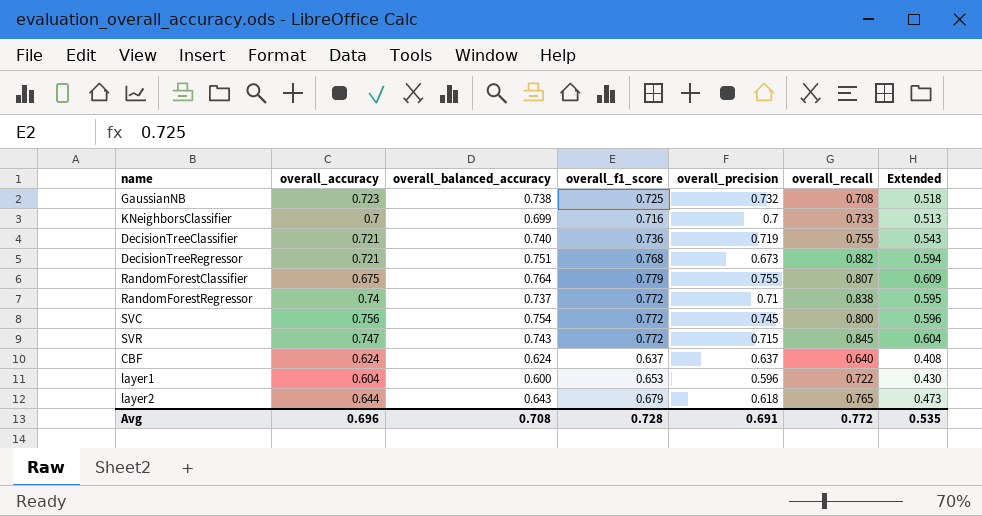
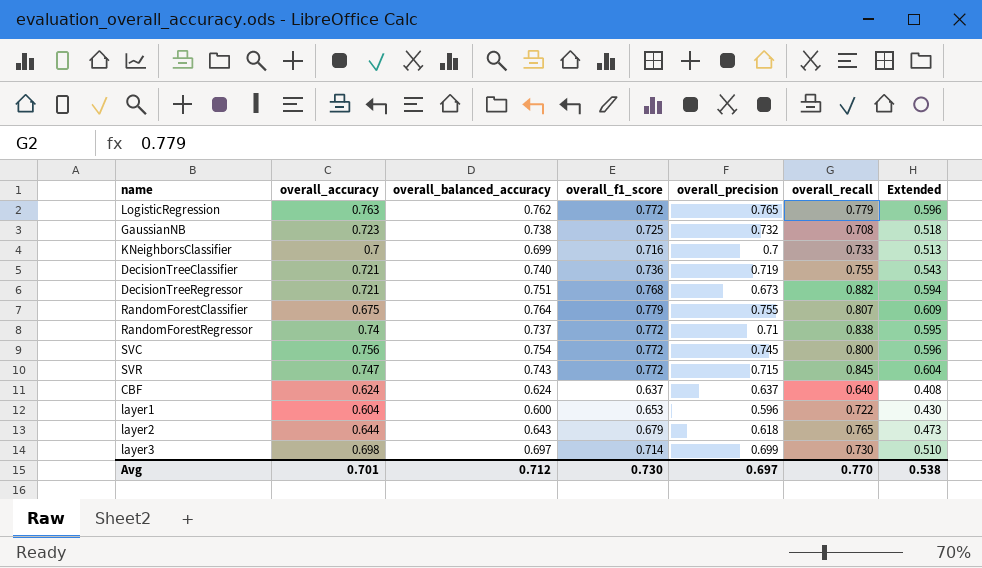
row LogisticRegression: none -> 0.763 | 0.762 | 0.772 | 0.765 | 0.779 | 0.596
row layer3: none -> 0.698 | 0.697 | 0.714 | 0.699 | 0.730 | 0.510
Avg | overall_accuracy: 0.696 -> 0.701
Avg | overall_balanced_accuracy: 0.708 -> 0.712
Avg | overall_f1_score: 0.728 -> 0.730
Avg | overall_precision: 0.691 -> 0.697
Avg | overall_recall: 0.772 -> 0.770
Avg | Extended: 0.535 -> 0.538

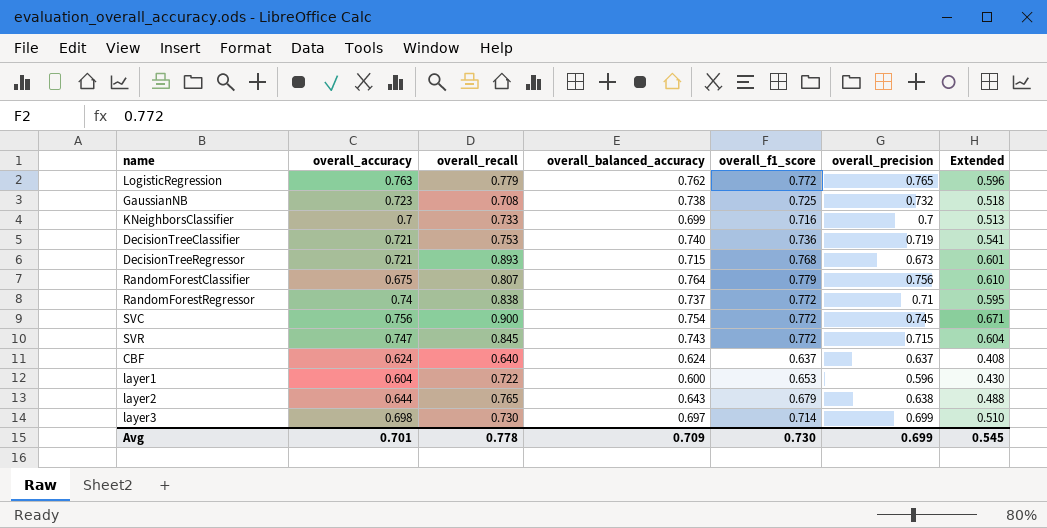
column overall_recall | position: 6 -> 3
DecisionTreeClassifier | overall_recall: 0.755 -> 0.753
DecisionTreeClassifier | Extended: 0.543 -> 0.541
DecisionTreeRegressor | overall_recall: 0.882 -> 0.893
DecisionTreeRegressor | overall_balanced_accuracy: 0.751 -> 0.715
DecisionTreeRegressor | Extended: 0.594 -> 0.601
RandomForestClassifier | overall_precision: 0.755 -> 0.756
RandomForestClassifier | Extended: 0.609 -> 0.610
SVC | overall_recall: 0.800 -> 0.900
SVC | Extended: 0.596 -> 0.671
layer2 | overall_precision: 0.618 -> 0.638
layer2 | Extended: 0.473 -> 0.488
Avg | overall_recall: 0.770 -> 0.778
Avg | overall_balanced_accuracy: 0.712 -> 0.709
Avg | overall_precision: 0.697 -> 0.699
Avg | Extended: 0.538 -> 0.545

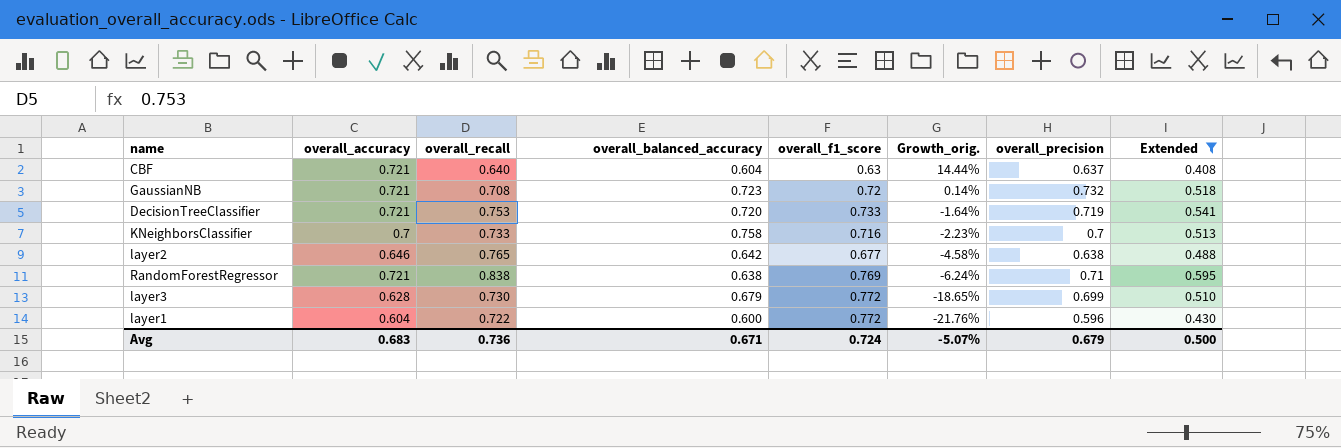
filter: none -> Extended <= 0.595
row order: none -> Growth_orig. descending
column Growth_orig. | formula: none -> ([overall_accuracy] - [overall_f1_score]) / [overall_f1_score]
CBF | overall_accuracy: 0.624 -> 0.721
CBF | overall_balanced_accuracy: 0.624 -> 0.604
CBF | overall_f1_score: 0.637 -> 0.63
GaussianNB | overall_accuracy: 0.723 -> 0.721
GaussianNB | overall_balanced_accuracy: 0.738 -> 0.723
GaussianNB | overall_f1_score: 0.725 -> 0.72
DecisionTreeClassifier | overall_balanced_accuracy: 0.740 -> 0.720
DecisionTreeClassifier | overall_f1_score: 0.736 -> 0.733
KNeighborsClassifier | overall_balanced_accuracy: 0.699 -> 0.758
layer2 | overall_accuracy: 0.644 -> 0.646
layer2 | overall_balanced_accuracy: 0.643 -> 0.642
layer2 | overall_f1_score: 0.679 -> 0.677
RandomForestRegressor | overall_accuracy: 0.74 -> 0.721
RandomForestRegressor | overall_balanced_accuracy: 0.737 -> 0.638
RandomForestRegressor | overall_f1_score: 0.772 -> 0.769
layer3 | overall_accuracy: 0.698 -> 0.628
layer3 | overall_balanced_accuracy: 0.697 -> 0.679
layer3 | overall_f1_score: 0.714 -> 0.772
layer1 | overall_f1_score: 0.653 -> 0.772
Avg | overall_accuracy: 0.701 -> 0.683
Avg | overall_recall: 0.778 -> 0.736
Avg | overall_balanced_accuracy: 0.709 -> 0.671
Avg | overall_f1_score: 0.730 -> 0.724
Avg | overall_precision: 0.699 -> 0.679
Avg | Extended: 0.545 -> 0.500

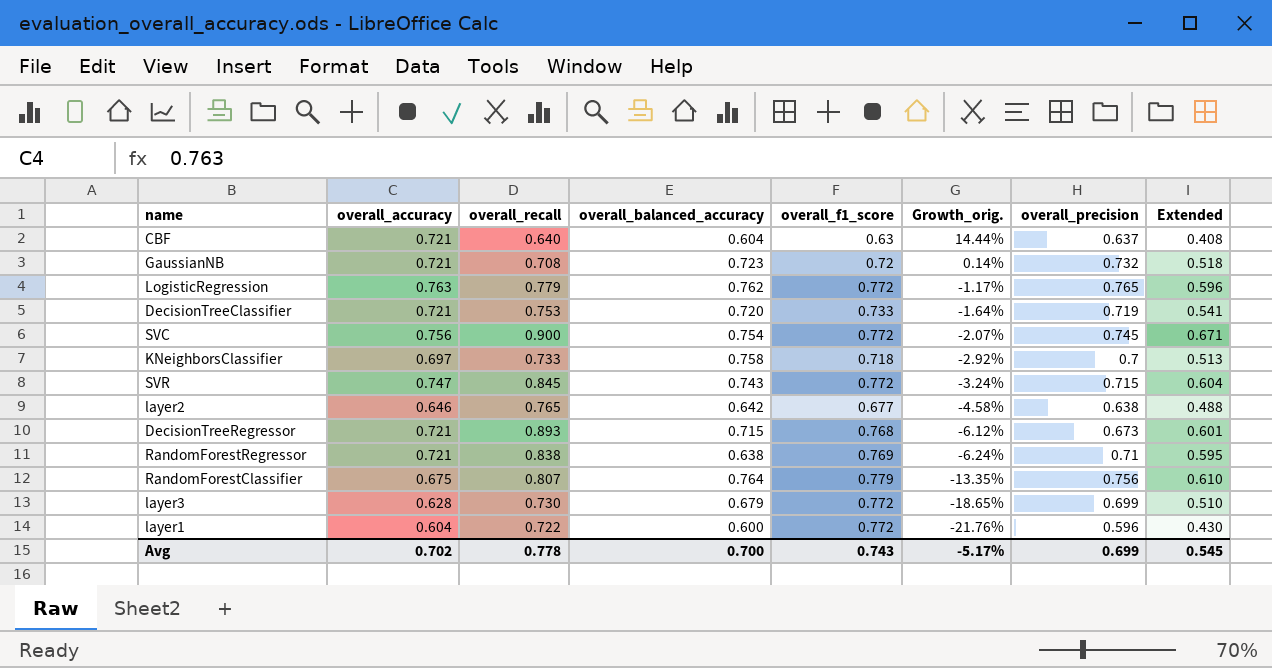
filter: Extended <= 0.595 -> none
KNeighborsClassifier | overall_accuracy: 0.7 -> 0.697
KNeighborsClassifier | overall_f1_score: 0.716 -> 0.718
KNeighborsClassifier | Growth_orig.: -2.23% -> -2.92%
Avg | overall_accuracy: 0.683 -> 0.702
Avg | overall_recall: 0.736 -> 0.778
Avg | overall_balanced_accuracy: 0.671 -> 0.700
Avg | overall_f1_score: 0.724 -> 0.743
Avg | Growth_orig.: -5.07% -> -5.17%
Avg | overall_precision: 0.679 -> 0.699
Avg | Extended: 0.500 -> 0.545

